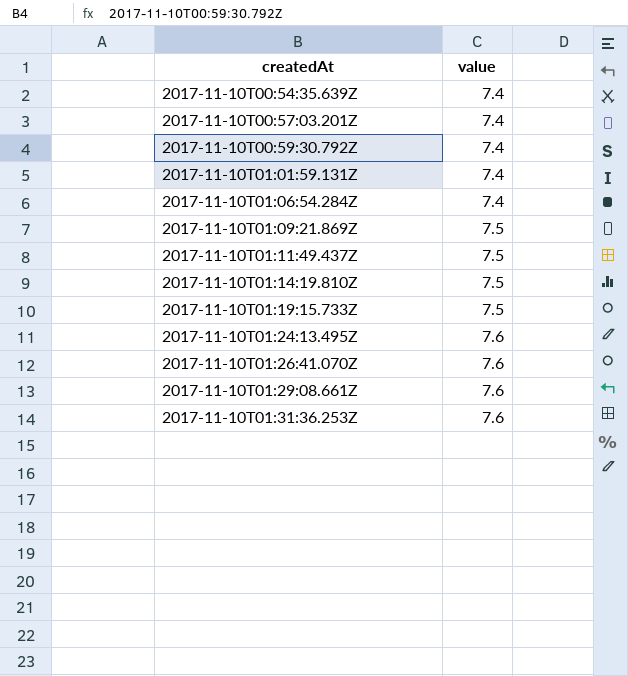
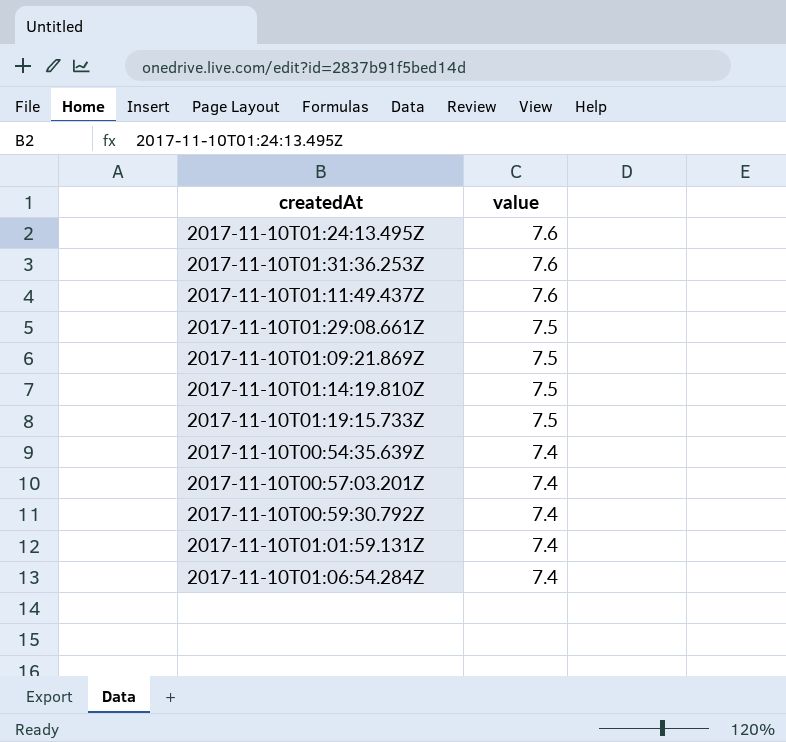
row order: createdAt ascending -> value descending
row 2017-11-10T01:26:41.070Z: 7.6 -> none
2017-11-10T01:11:49.437Z | value: 7.5 -> 7.6
2017-11-10T01:29:08.661Z | value: 7.6 -> 7.5

